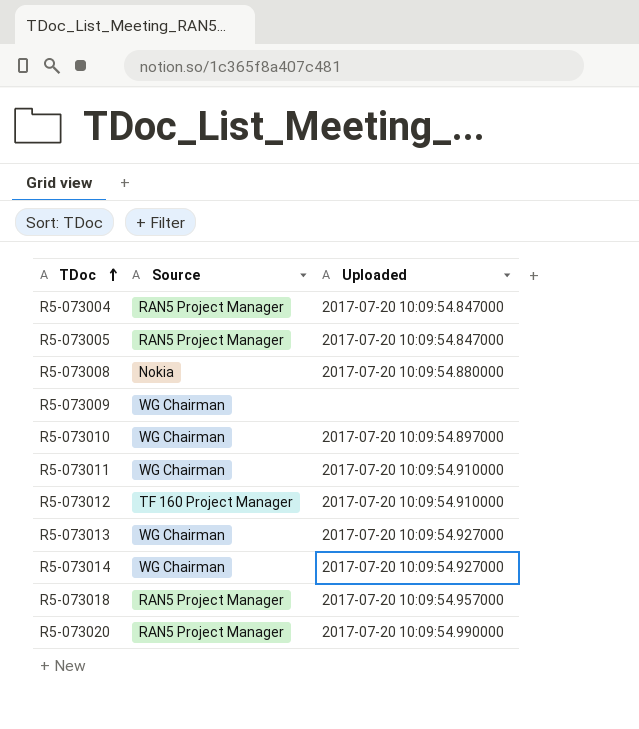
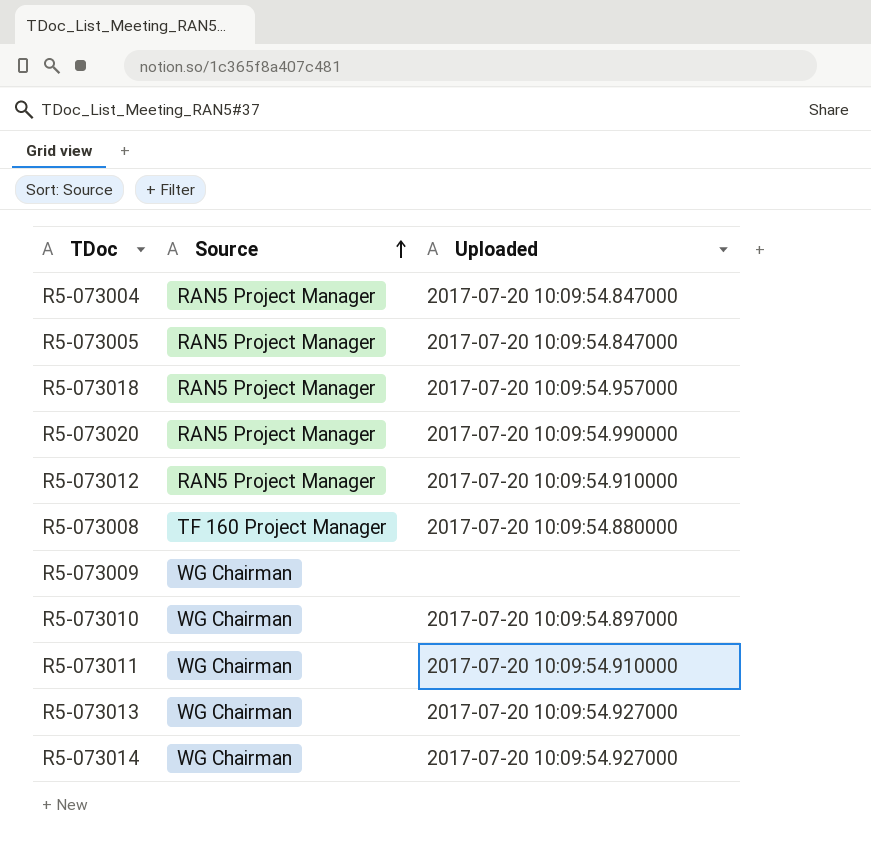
row order: TDoc ascending -> Source ascending
R5-073012 | Source: TF 160 Project Manager -> RAN5 Project Manager
R5-073008 | Source: Nokia -> TF 160 Project Manager

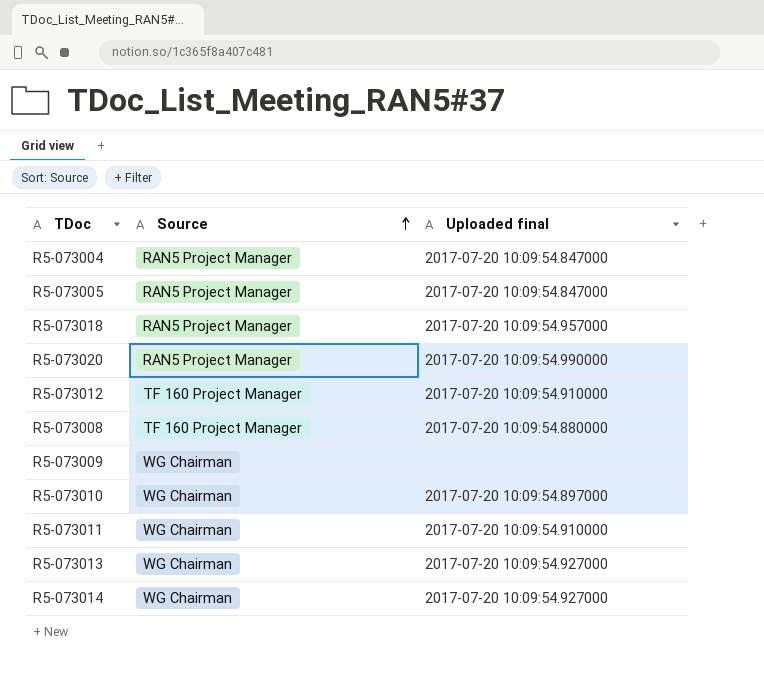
column name: Uploaded -> Uploaded final
R5-073012 | Source: RAN5 Project Manager -> TF 160 Project Manager

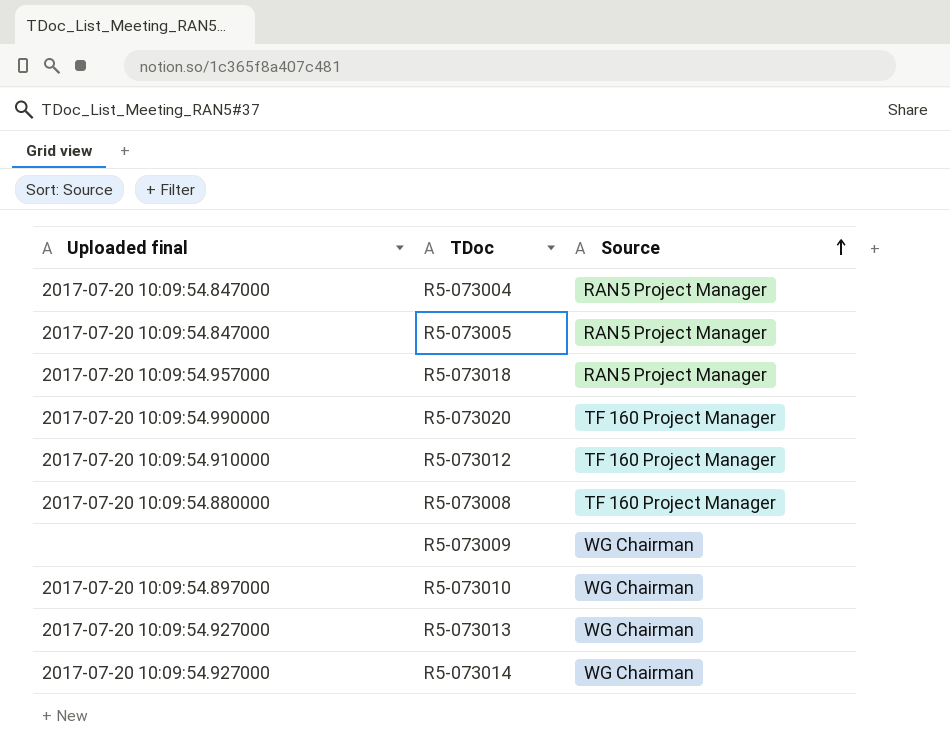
column Uploaded final | position: 3 -> 1
row R5-073011: WG Chairman | 2017-07-20 10:09:54.910000 -> none
R5-073020 | Source: RAN5 Project Manager -> TF 160 Project Manager

